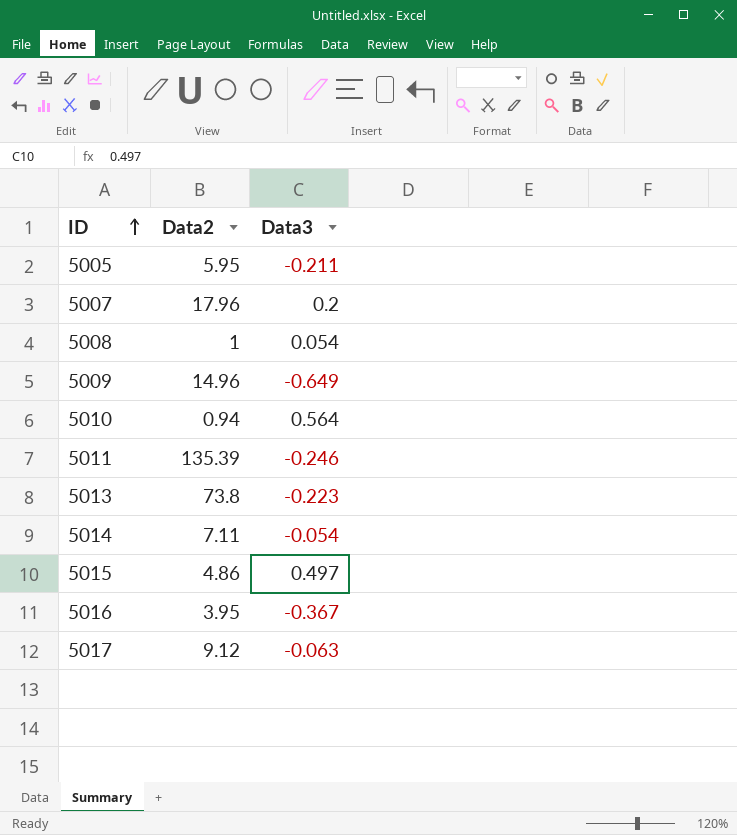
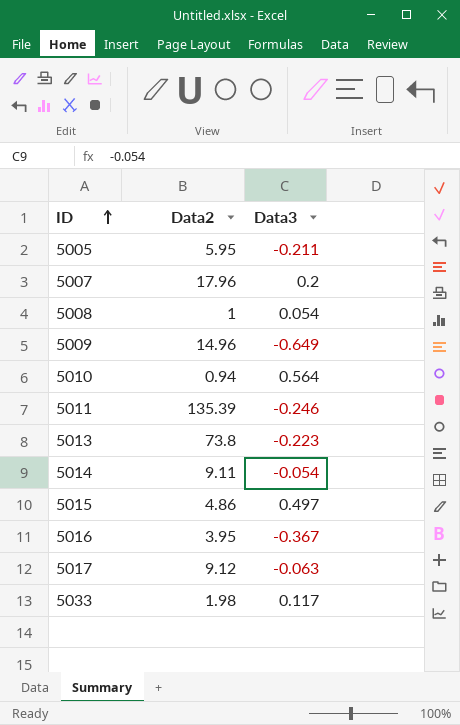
5014 | Data2: 7.11 -> 9.11
row 5033: none -> 1.98 | 0.117

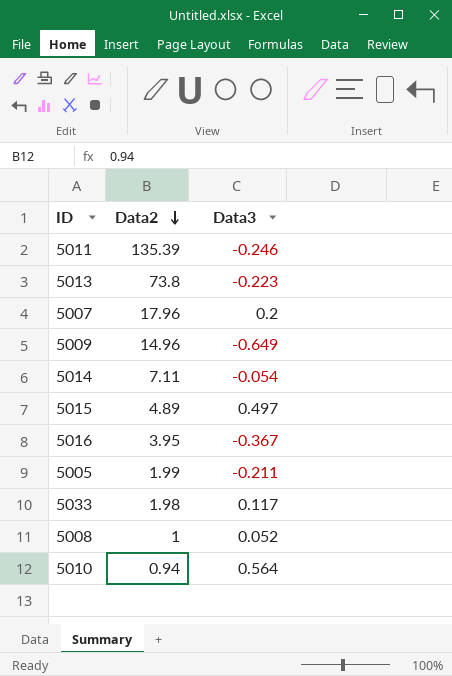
row order: ID ascending -> Data2 descending
row 5017: 9.12 | -0.063 -> none
5014 | Data2: 9.11 -> 7.11
5015 | Data2: 4.86 -> 4.89
5005 | Data2: 5.95 -> 1.99
5008 | Data3: 0.054 -> 0.052

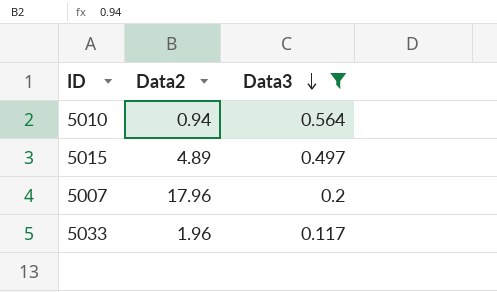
filter: none -> Data3 >= 0.117
row order: Data2 descending -> Data3 descending
5033 | Data2: 1.98 -> 1.96

